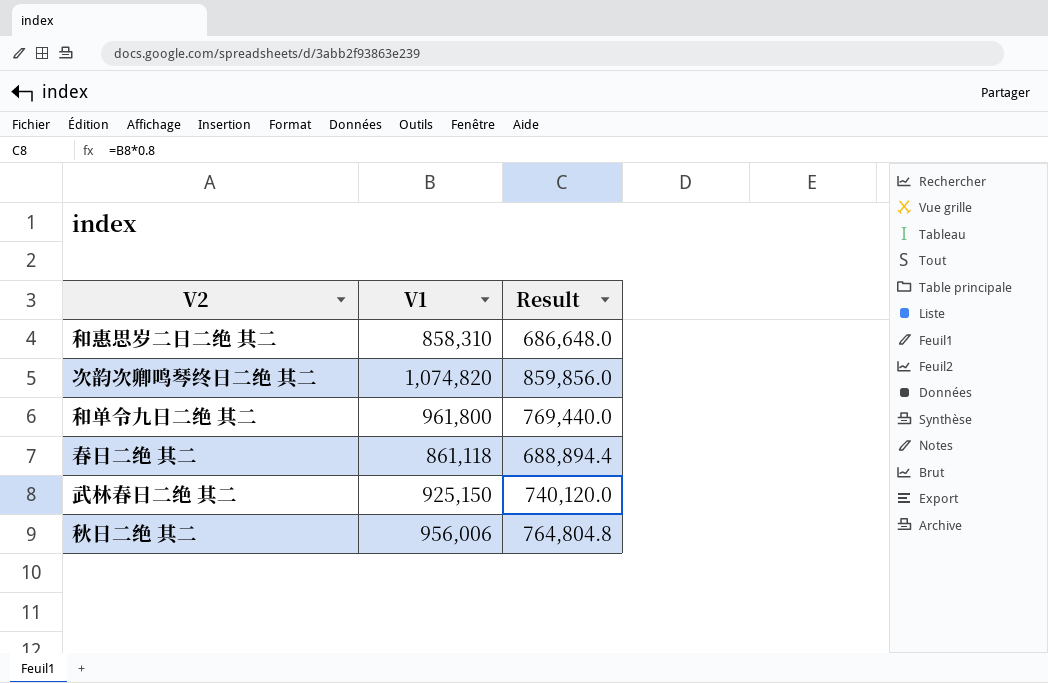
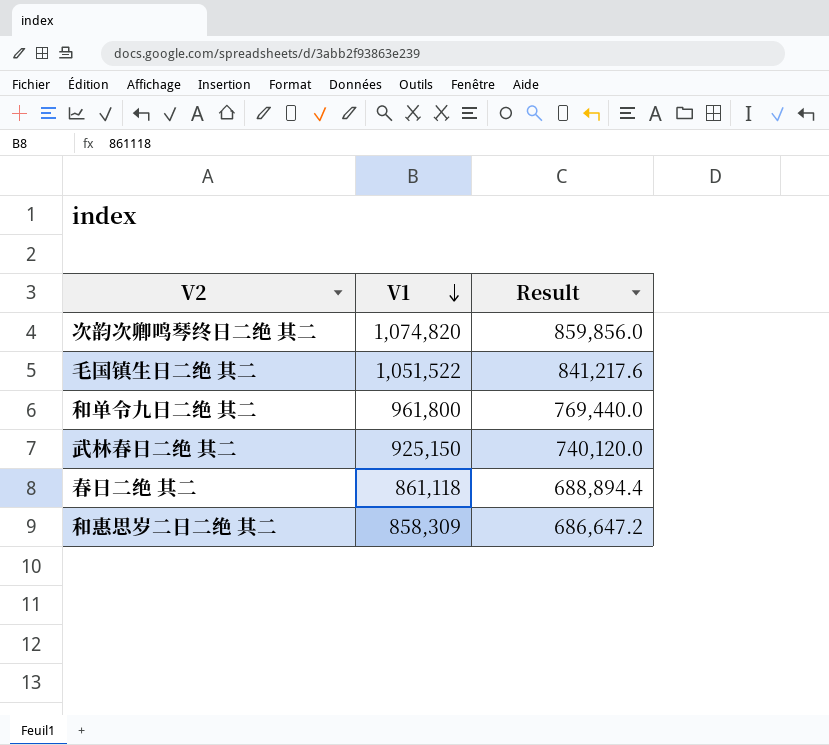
row order: none -> V1 descending
row 秋日二绝 其二: 956,006 | 764,804.8 -> none
row 毛国镇生日二绝 其二: none -> 1,051,522 | 841,217.6
和惠思岁二日二绝 其二 | V1: 858,310 -> 858,309
和惠思岁二日二绝 其二 | Result: 686,648.0 -> 686,647.2

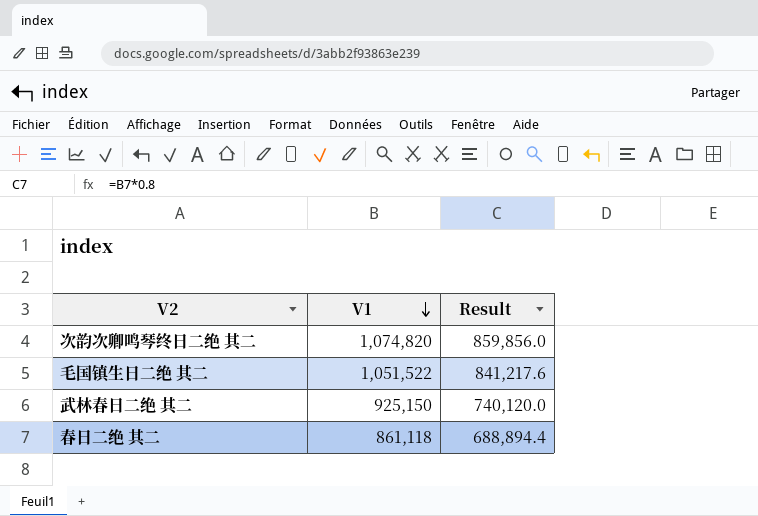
row 和单令九日二绝 其二: 961,800 | 769,440.0 -> none
row 和惠思岁二日二绝 其二: 858,309 | 686,647.2 -> none

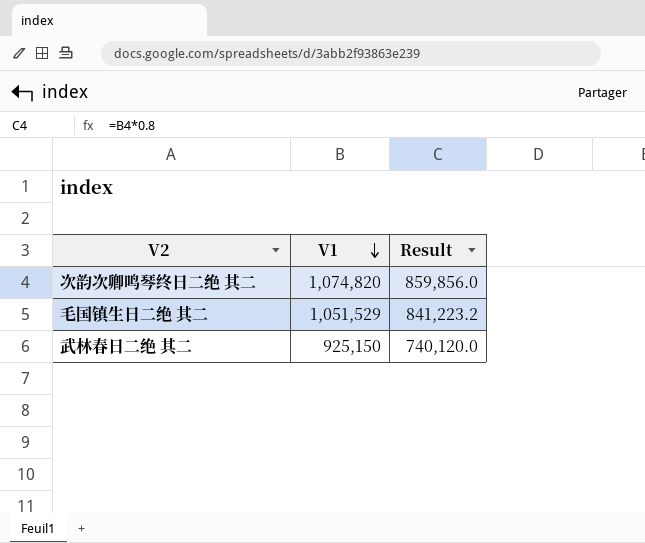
row 春日二绝 其二: 861,118 | 688,894.4 -> none
毛国镇生日二绝 其二 | V1: 1,051,522 -> 1,051,529
毛国镇生日二绝 其二 | Result: 841,217.6 -> 841,223.2

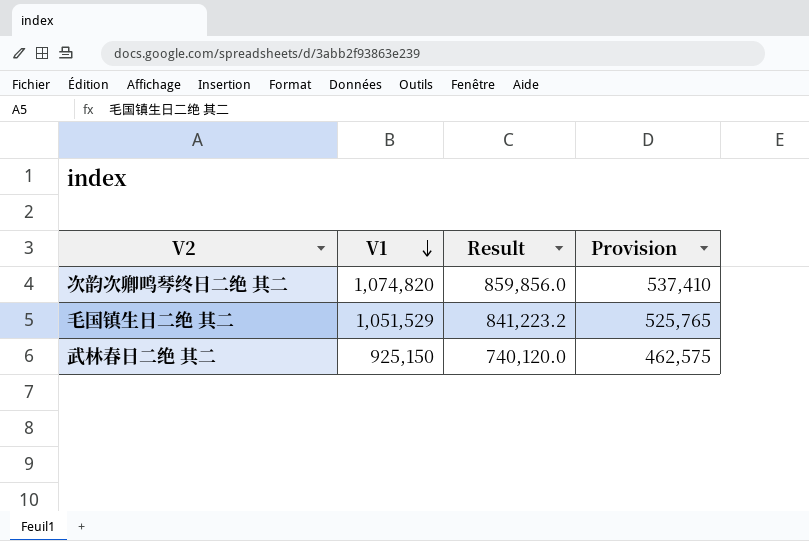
column Provision | formula: none -> [V1] * 0.5

